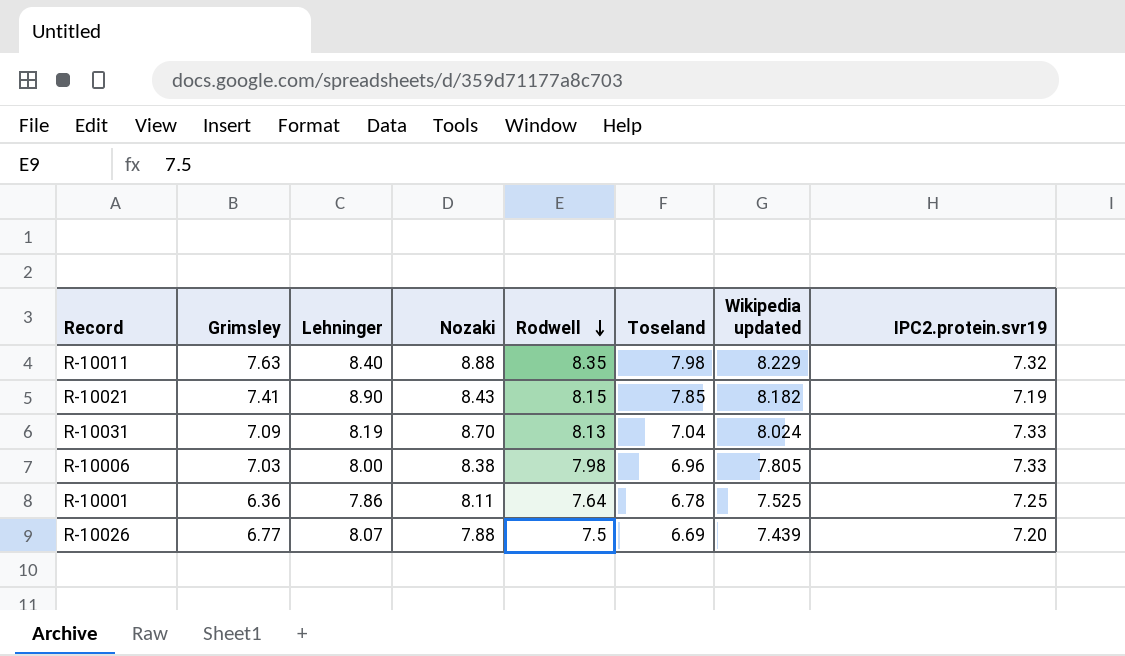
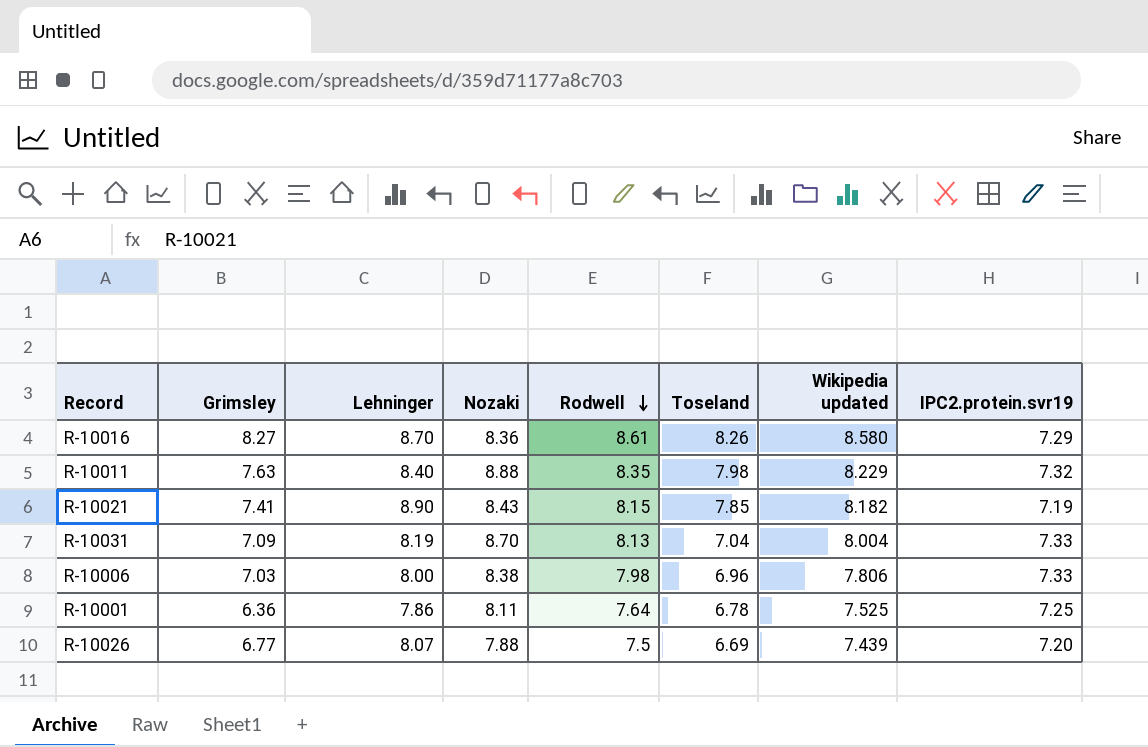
row R-10016: none -> 8.27 | 8.70 | 8.36 | 8.61 | 8.26 | 8.580 | 7.29
R-10031 | Wikipedia updated: 8.024 -> 8.004
R-10006 | Wikipedia updated: 7.805 -> 7.806

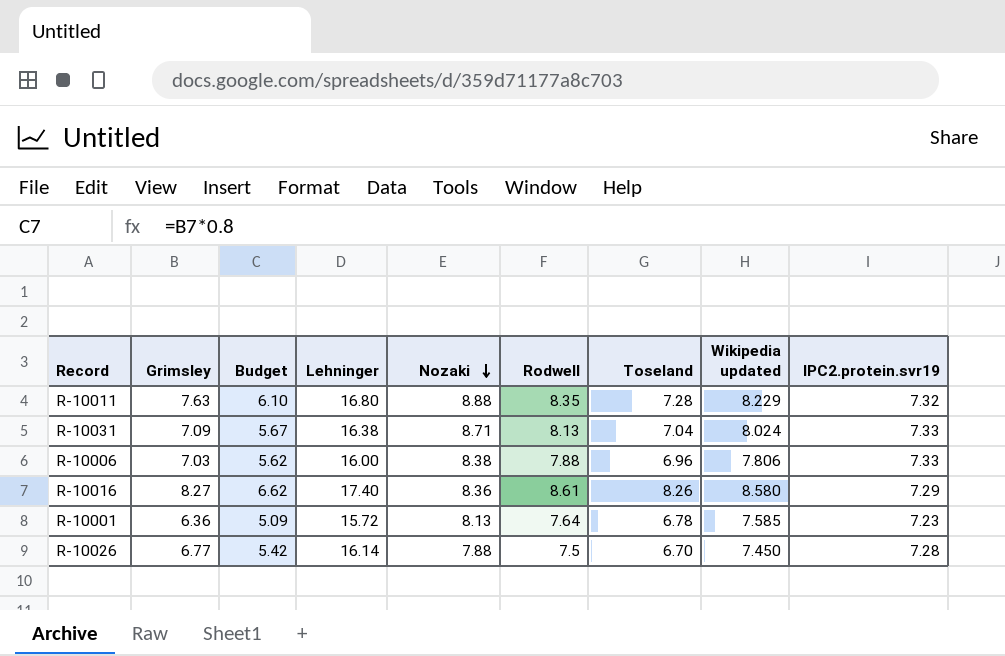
row order: Rodwell descending -> Nozaki descending
column Budget | formula: none -> [Grimsley] * 0.8
row R-10021: 7.41 | 8.90 | 8.43 | 8.15 | 7.85 | 8.182 | 7.19 -> none
R-10011 | Lehninger: 8.40 -> 16.80
R-10011 | Toseland: 7.98 -> 7.28
R-10031 | Lehninger: 8.19 -> 16.38
R-10031 | Nozaki: 8.70 -> 8.71
R-10031 | Wikipedia updated: 8.004 -> 8.024
R-10006 | Lehninger: 8.00 -> 16.00
R-10006 | Rodwell: 7.98 -> 7.88
R-10016 | Lehninger: 8.70 -> 17.40
R-10001 | Lehninger: 7.86 -> 15.72
R-10001 | Nozaki: 8.11 -> 8.13
R-10001 | Wikipedia updated: 7.525 -> 7.585
R-10001 | IPC2.protein.svr19: 7.25 -> 7.23
R-10026 | Lehninger: 8.07 -> 16.14
R-10026 | Toseland: 6.69 -> 6.70
R-10026 | Wikipedia updated: 7.439 -> 7.450
R-10026 | IPC2.protein.svr19: 7.20 -> 7.28

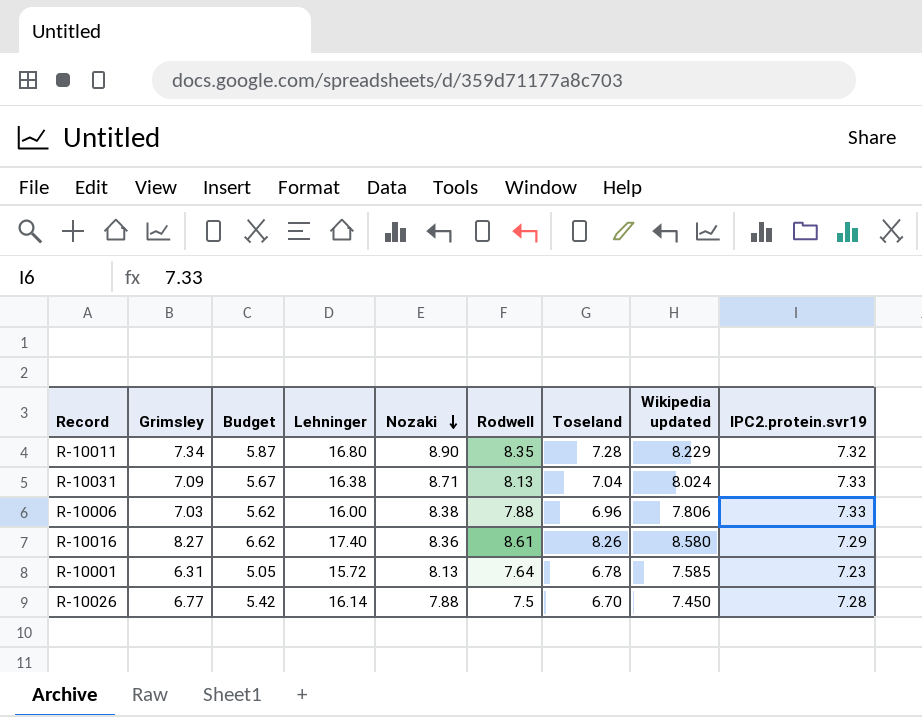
R-10011 | Grimsley: 7.63 -> 7.34
R-10011 | Budget: 6.10 -> 5.87
R-10011 | Nozaki: 8.88 -> 8.90
R-10001 | Grimsley: 6.36 -> 6.31
R-10001 | Budget: 5.09 -> 5.05

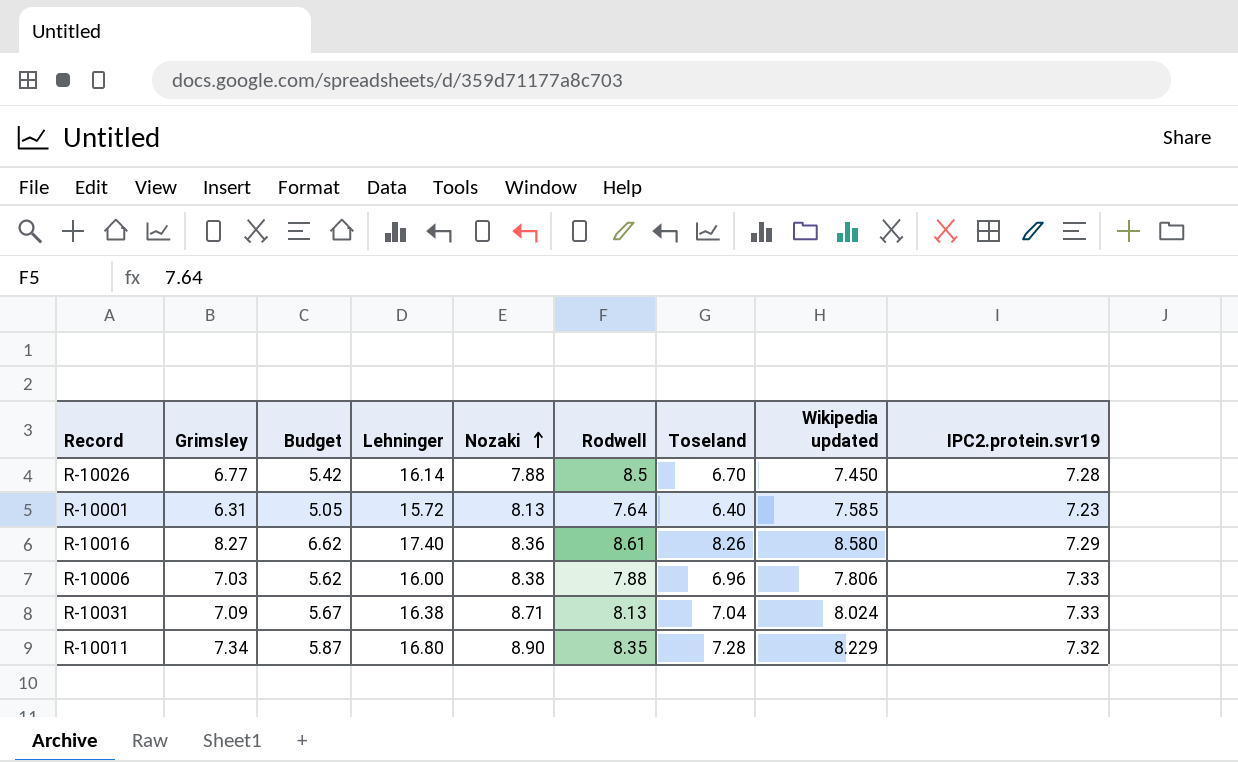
row order: Nozaki descending -> Nozaki ascending
R-10026 | Rodwell: 7.5 -> 8.5
R-10001 | Toseland: 6.78 -> 6.40

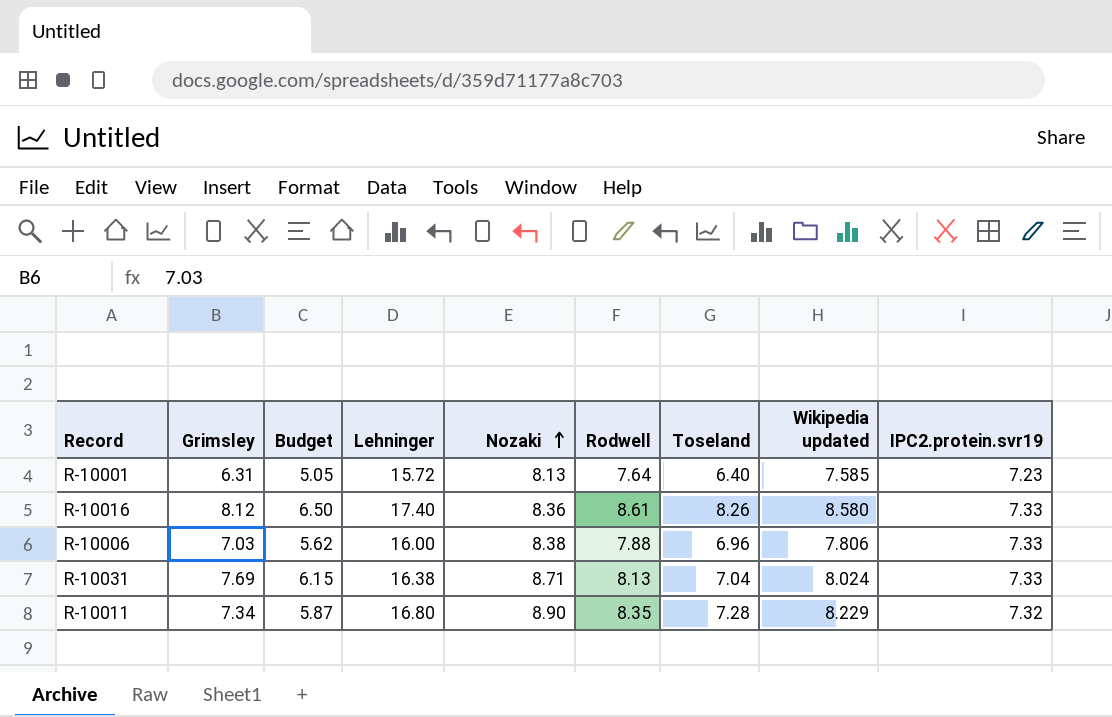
row R-10026: 6.77 | 5.42 | 16.14 | 7.88 | 8.5 | 6.70 | 7.450 | 7.28 -> none
R-10016 | Grimsley: 8.27 -> 8.12
R-10016 | Budget: 6.62 -> 6.50
R-10016 | IPC2.protein.svr19: 7.29 -> 7.33
R-10031 | Grimsley: 7.09 -> 7.69
R-10031 | Budget: 5.67 -> 6.15

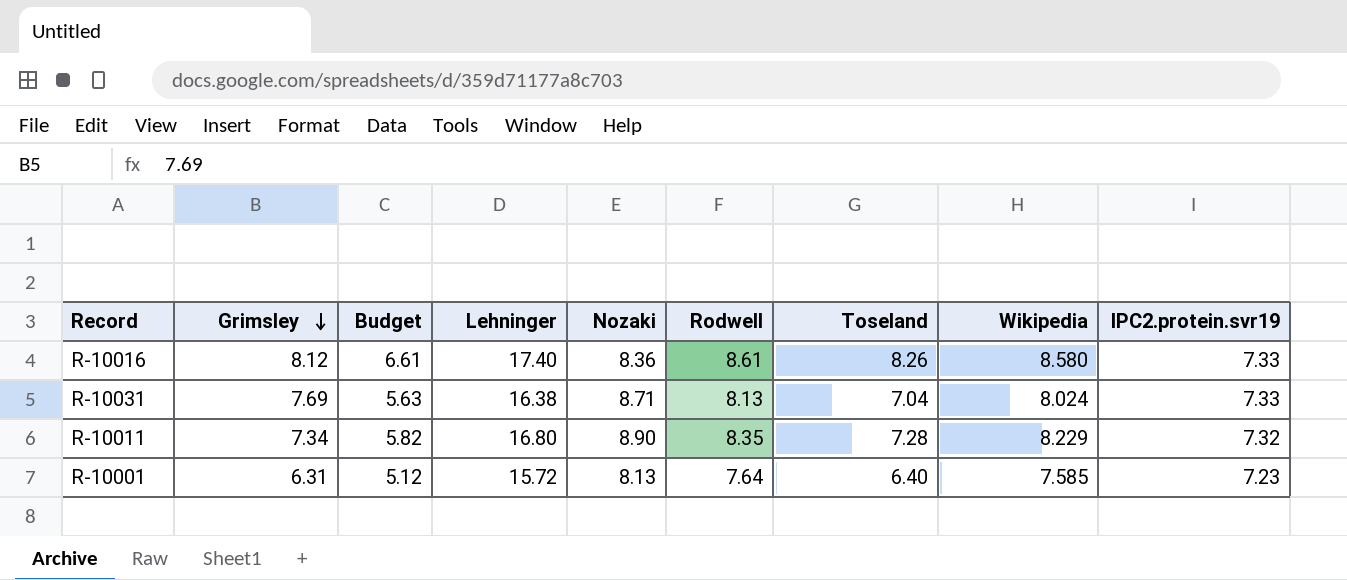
row order: Nozaki ascending -> Grimsley descending
column Budget | formula: [Grimsley] * 0.8 -> [Toseland] * 0.8
column name: Wikipedia updated -> Wikipedia
row R-10006: 7.03 | 5.62 | 16.00 | 8.38 | 7.88 | 6.96 | 7.806 | 7.33 -> none

